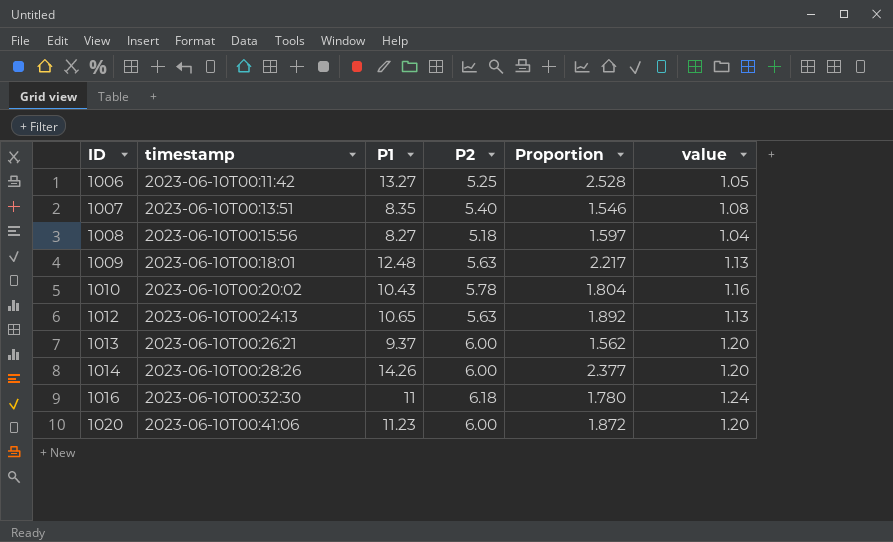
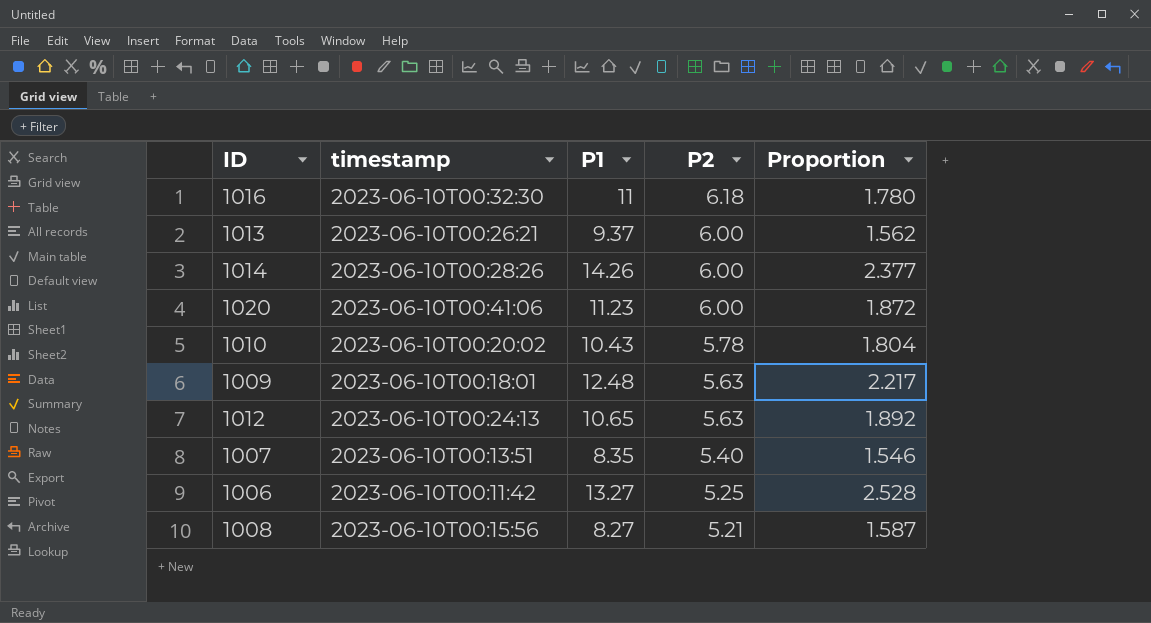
row order: ID ascending -> P2 descending
column value | formula: [P2] * 0.2 -> none
1008 | P2: 5.18 -> 5.21
1008 | Proportion: 1.597 -> 1.587

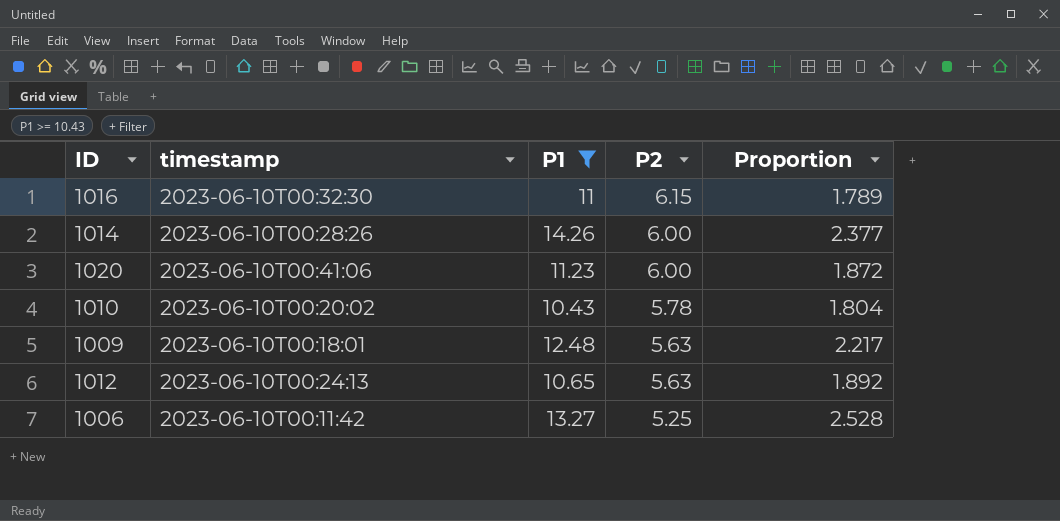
filter: none -> P1 >= 10.43
1016 | P2: 6.18 -> 6.15
1016 | Proportion: 1.780 -> 1.789

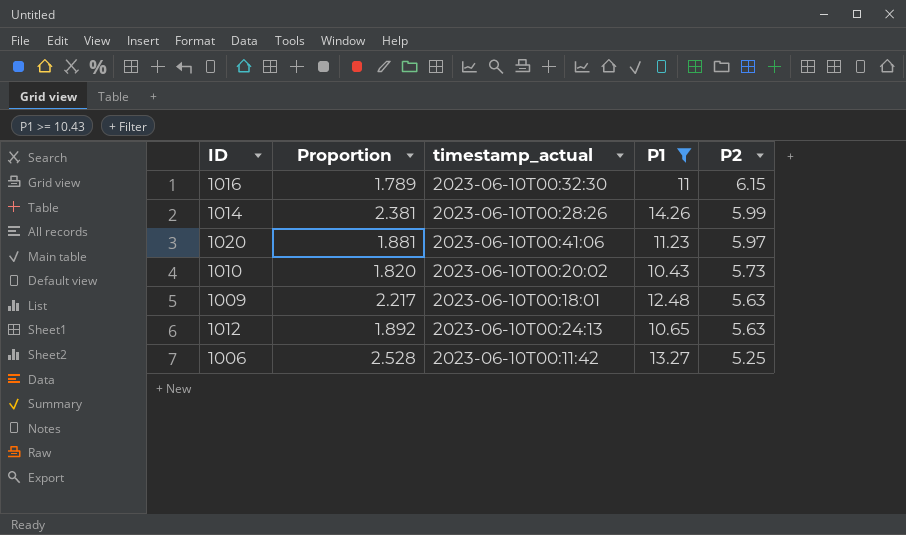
column Proportion | position: 5 -> 2
column name: timestamp -> timestamp_actual
1014 | Proportion: 2.377 -> 2.381
1014 | P2: 6.00 -> 5.99
1020 | Proportion: 1.872 -> 1.881
1020 | P2: 6.00 -> 5.97
1010 | Proportion: 1.804 -> 1.820
1010 | P2: 5.78 -> 5.73

